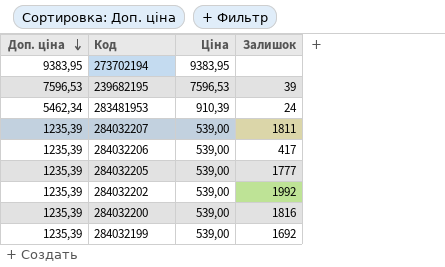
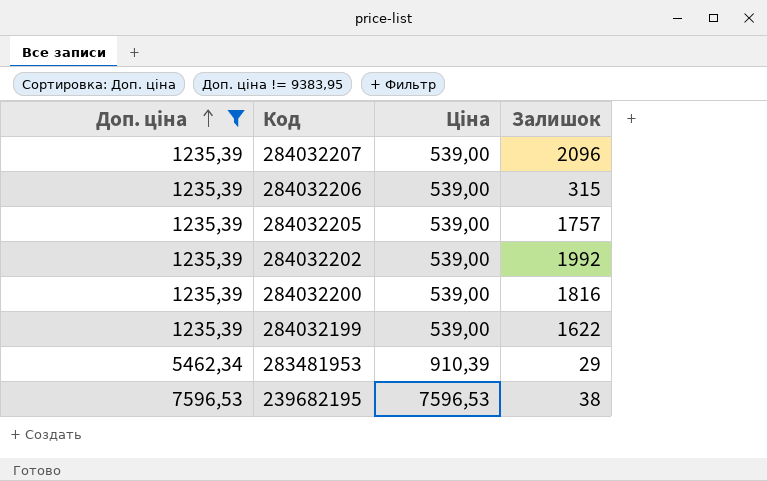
filter: none -> Доп. ціна != 9383,95
row order: Доп. ціна descending -> Доп. ціна ascending
284032207 | Залишок: 1811 -> 2096
284032206 | Залишок: 417 -> 315
284032205 | Залишок: 1777 -> 1757
284032199 | Залишок: 1692 -> 1622
283481953 | Залишок: 24 -> 29
239682195 | Залишок: 39 -> 38

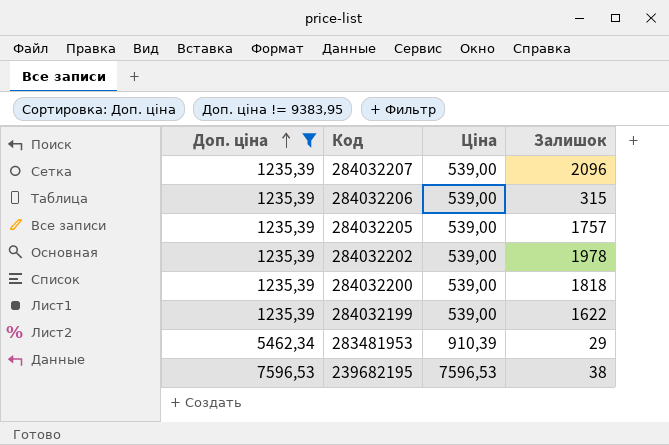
284032202 | Залишок: 1992 -> 1978
284032200 | Залишок: 1816 -> 1818

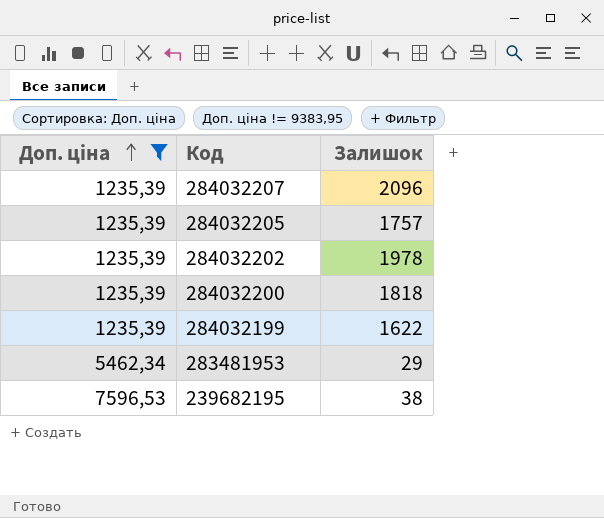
column Ціна | position: 3 -> none
row 284032206: 1235,39 | 539,00 | 315 -> none

